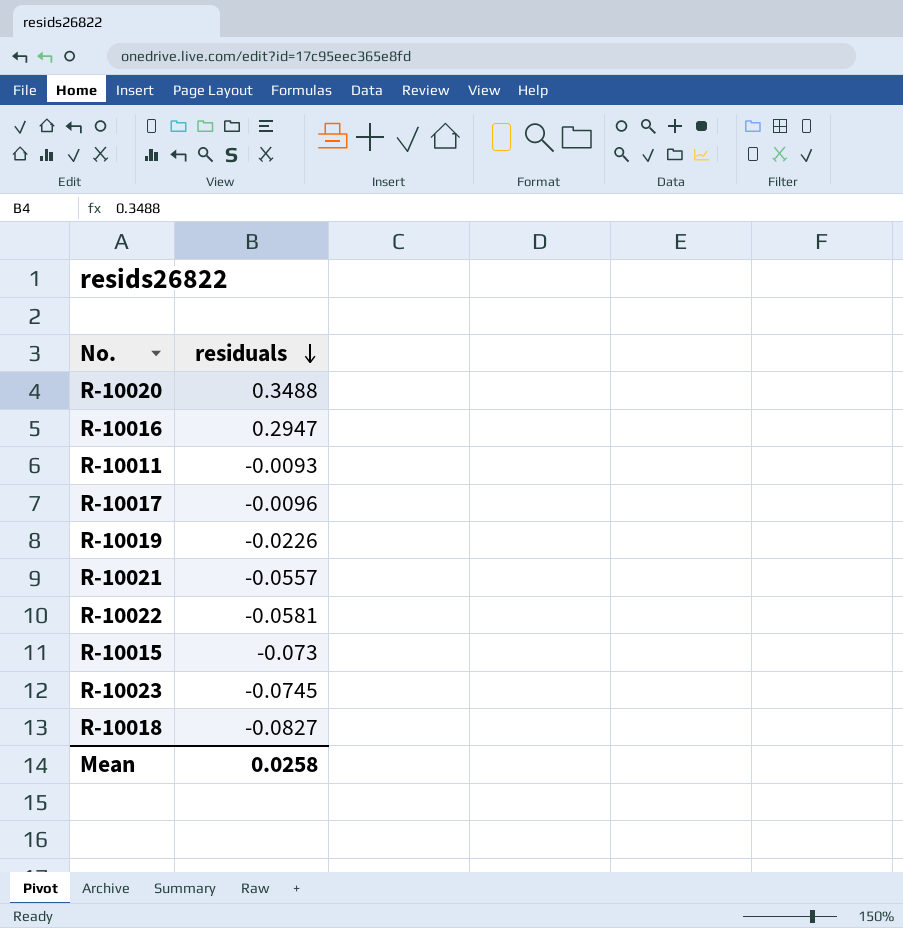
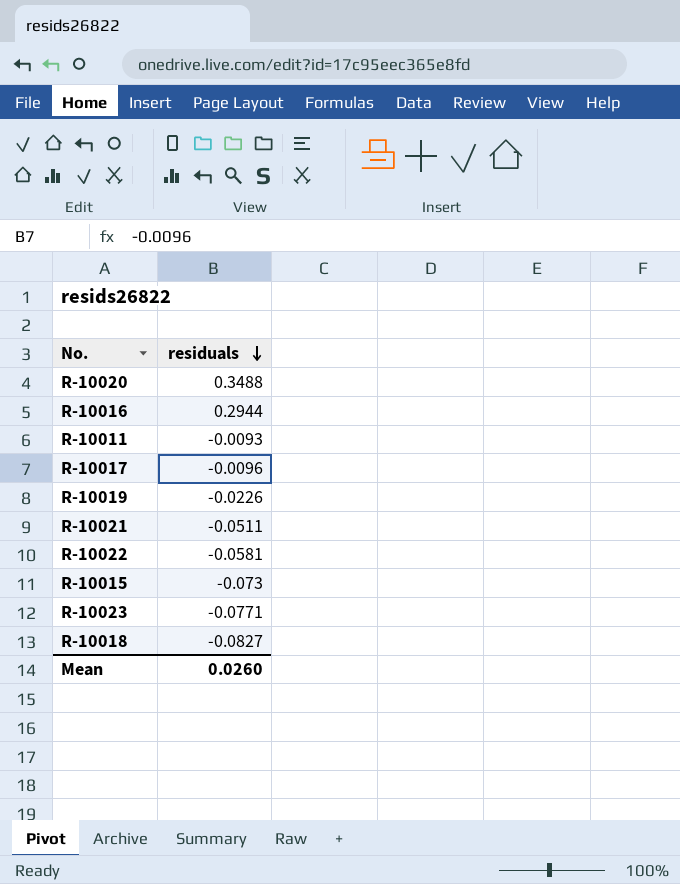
R-10016 | residuals: 0.2947 -> 0.2944
R-10021 | residuals: -0.0557 -> -0.0511
R-10023 | residuals: -0.0745 -> -0.0771
Mean | residuals: 0.0258 -> 0.0260

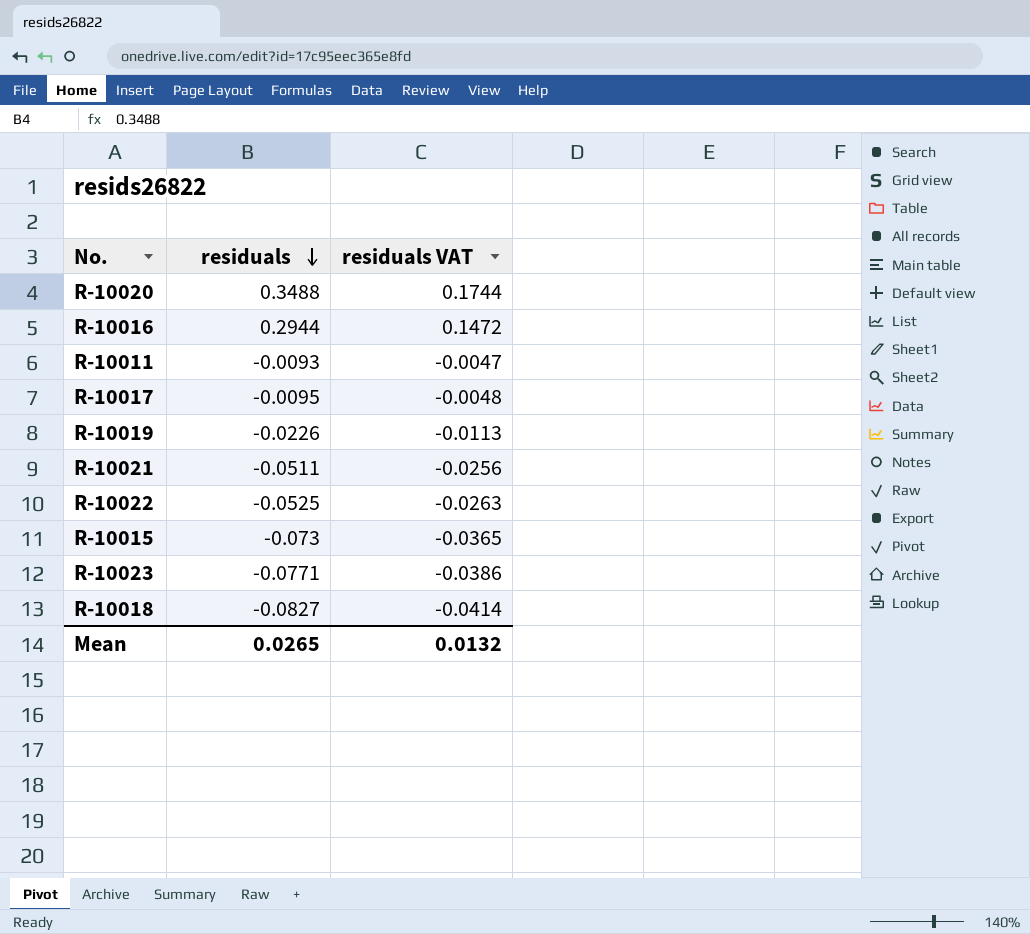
column residuals VAT | formula: none -> [residuals] * 0.5
R-10017 | residuals: -0.0096 -> -0.0095
R-10022 | residuals: -0.0581 -> -0.0525
Mean | residuals: 0.0260 -> 0.0265

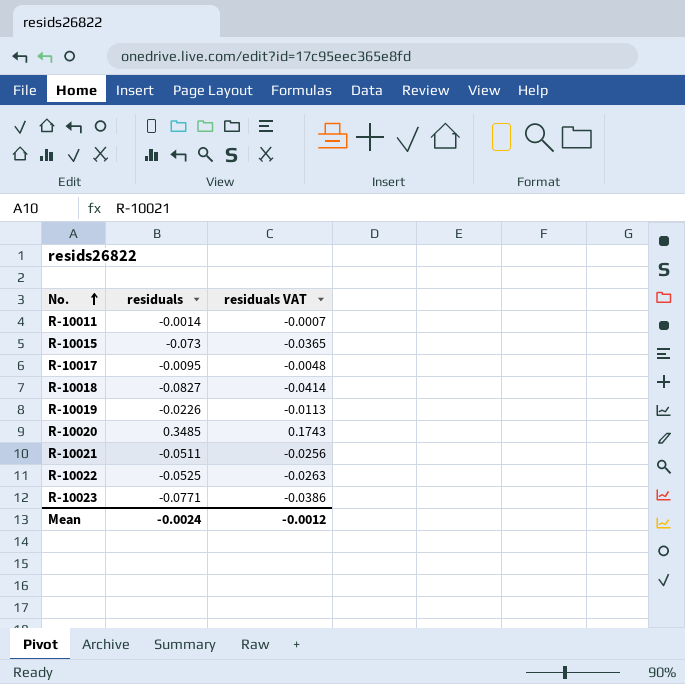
row order: residuals descending -> No. ascending
row R-10016: 0.2944 | 0.1472 -> none
R-10011 | residuals: -0.0093 -> -0.0014
R-10011 | residuals VAT: -0.0047 -> -0.0007
R-10020 | residuals: 0.3488 -> 0.3485
R-10020 | residuals VAT: 0.1744 -> 0.1743
Mean | residuals: 0.0265 -> -0.0024
Mean | residuals VAT: 0.0132 -> -0.0012

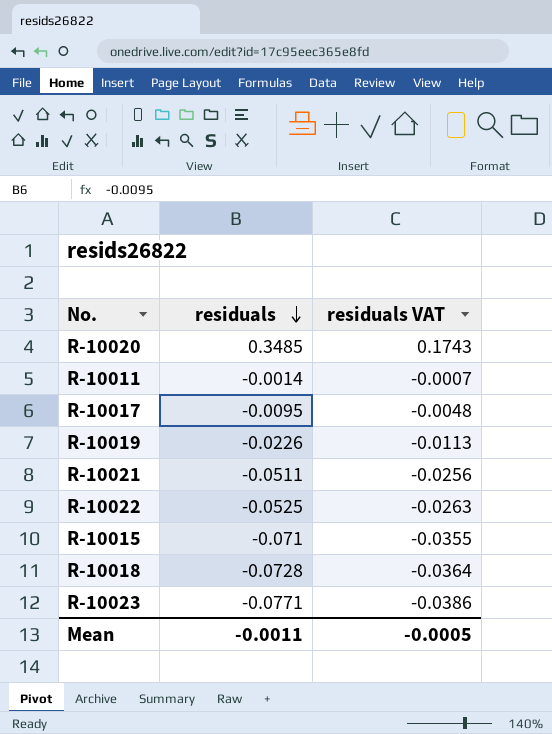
row order: No. ascending -> residuals descending
R-10015 | residuals: -0.073 -> -0.071
R-10015 | residuals VAT: -0.0365 -> -0.0355
R-10018 | residuals: -0.0827 -> -0.0728
R-10018 | residuals VAT: -0.0414 -> -0.0364
Mean | residuals: -0.0024 -> -0.0011
Mean | residuals VAT: -0.0012 -> -0.0005

